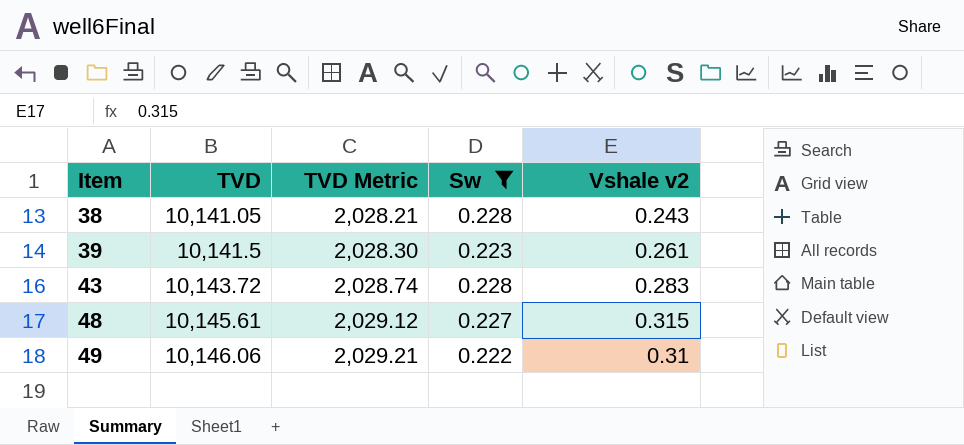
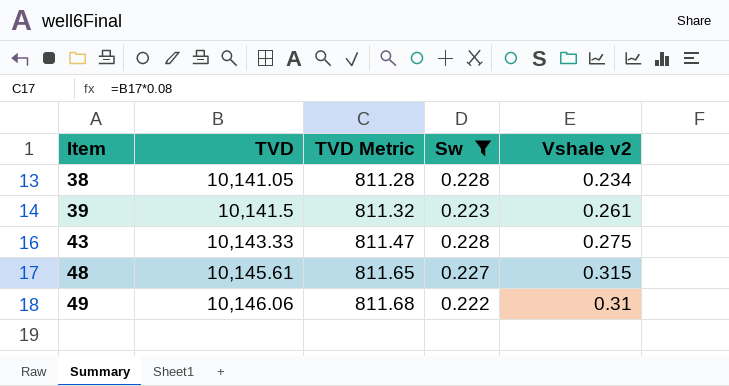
column TVD Metric | formula: [TVD] * 0.2 -> [TVD] * 0.08
38 | Vshale v2: 0.243 -> 0.234
43 | TVD: 10,143.72 -> 10,143.33
43 | Vshale v2: 0.283 -> 0.275

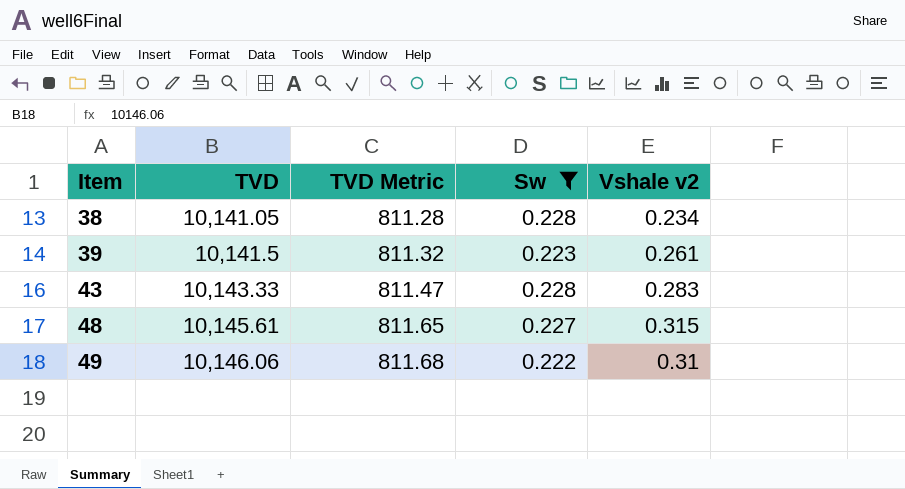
43 | Vshale v2: 0.275 -> 0.283

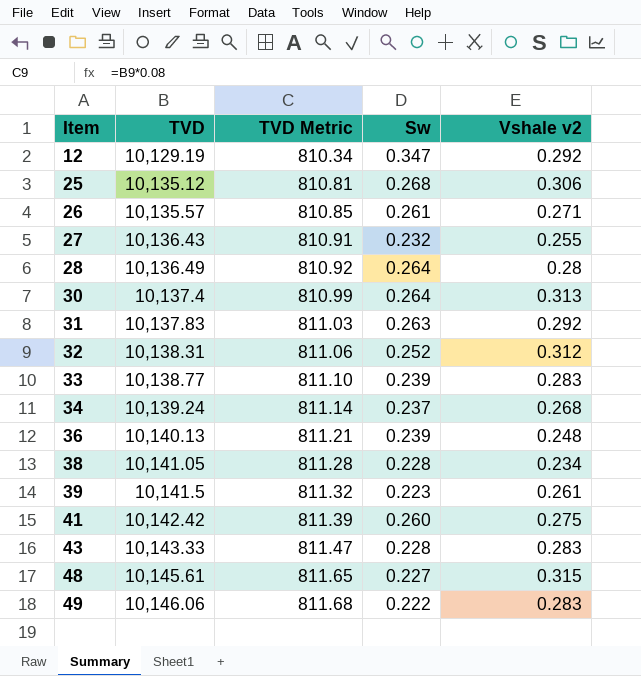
filter: Sw <= 0.228 -> none
49 | Vshale v2: 0.31 -> 0.283

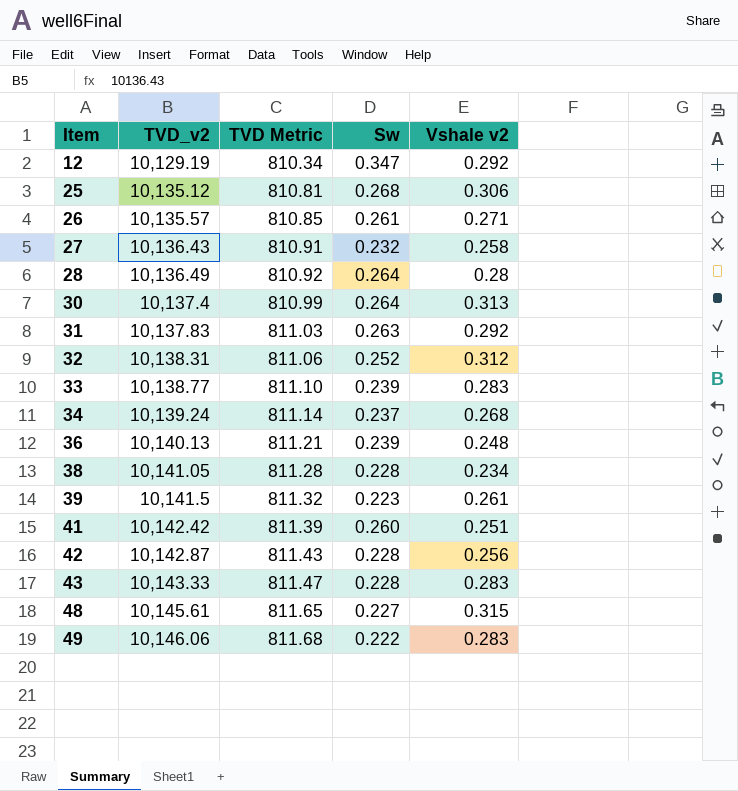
column name: TVD -> TVD_v2
27 | Vshale v2: 0.255 -> 0.258
41 | Vshale v2: 0.275 -> 0.251
row 42: none -> 10,142.87 | 811.43 | 0.228 | 0.256

